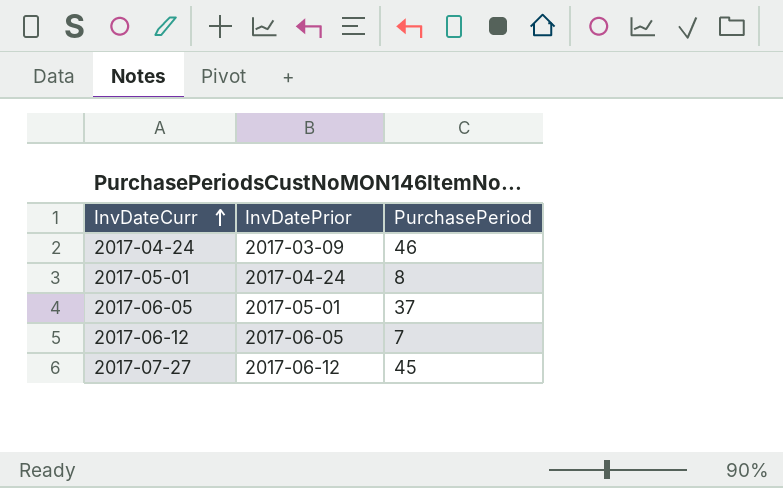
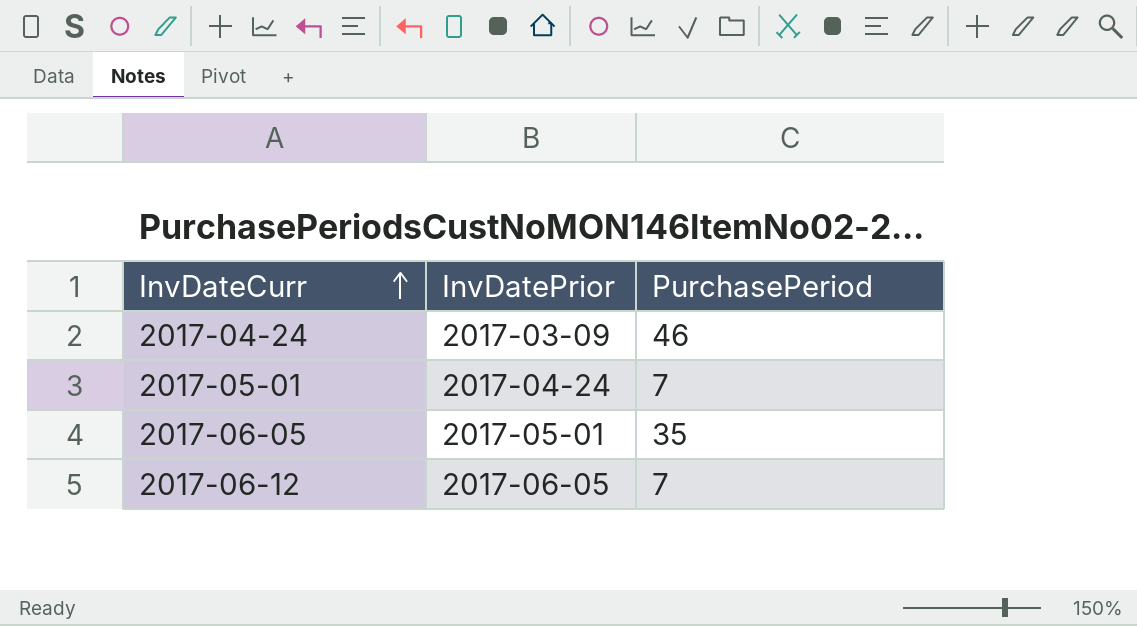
row 2017-07-27: 2017-06-12 | 45 -> none
2017-05-01 | PurchasePeriod: 8 -> 7
2017-06-05 | PurchasePeriod: 37 -> 35

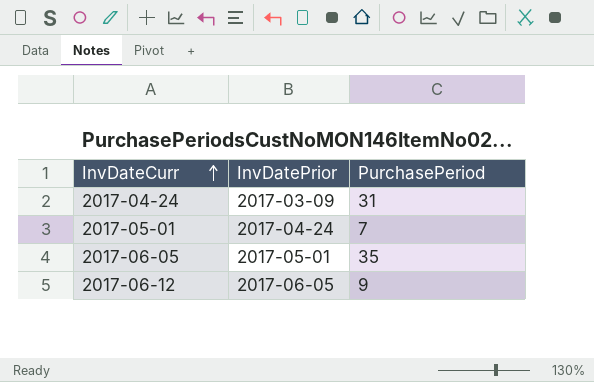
2017-04-24 | PurchasePeriod: 46 -> 31
2017-06-12 | PurchasePeriod: 7 -> 9

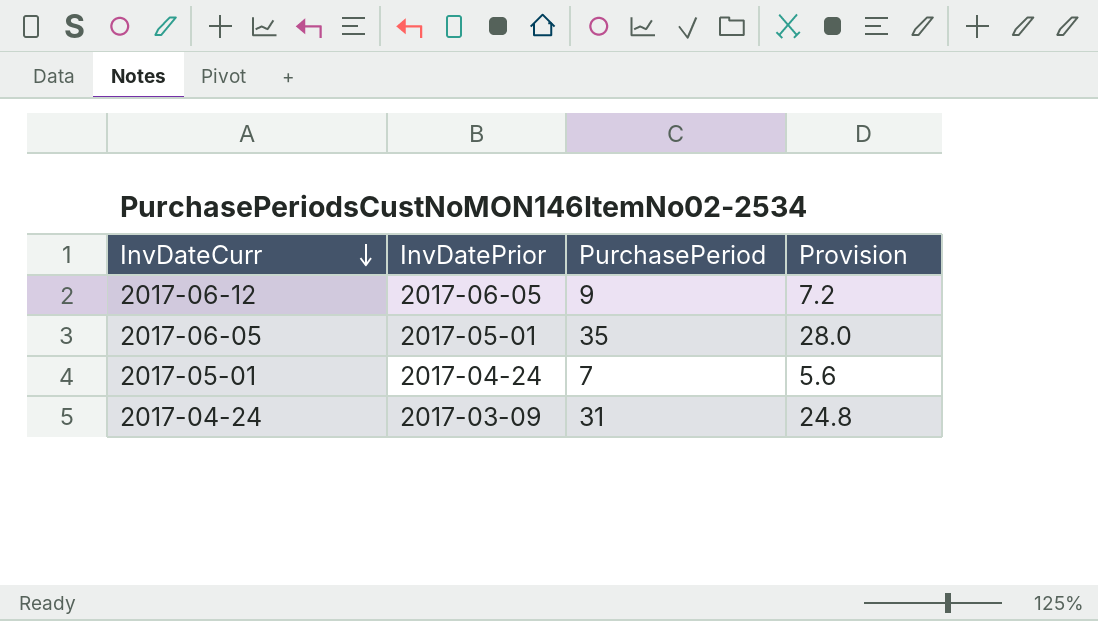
row order: InvDateCurr ascending -> InvDateCurr descending
column Provision | formula: none -> [PurchasePeriod] * 0.8

